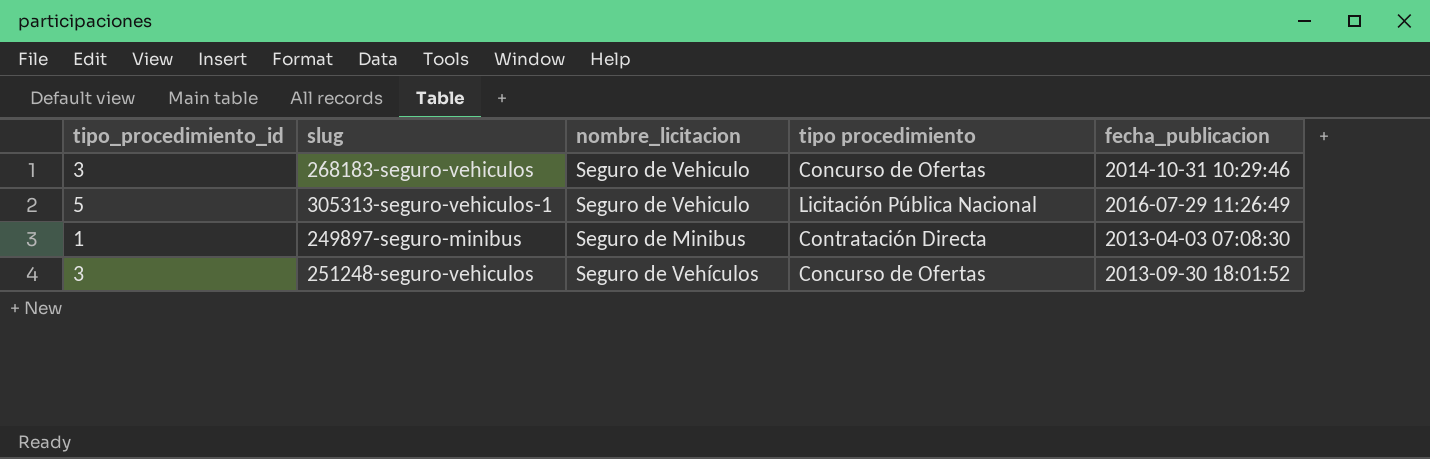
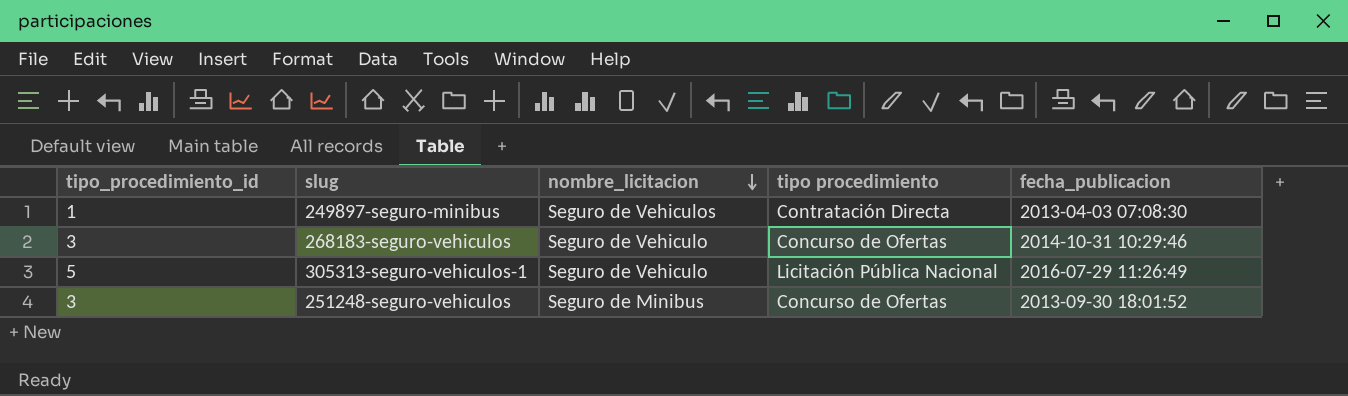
row order: none -> nombre_licitacion descending
249897-seguro-minibus | nombre_licitacion: Seguro de Minibus -> Seguro de Vehiculos
251248-seguro-vehiculos | nombre_licitacion: Seguro de Vehículos -> Seguro de Minibus

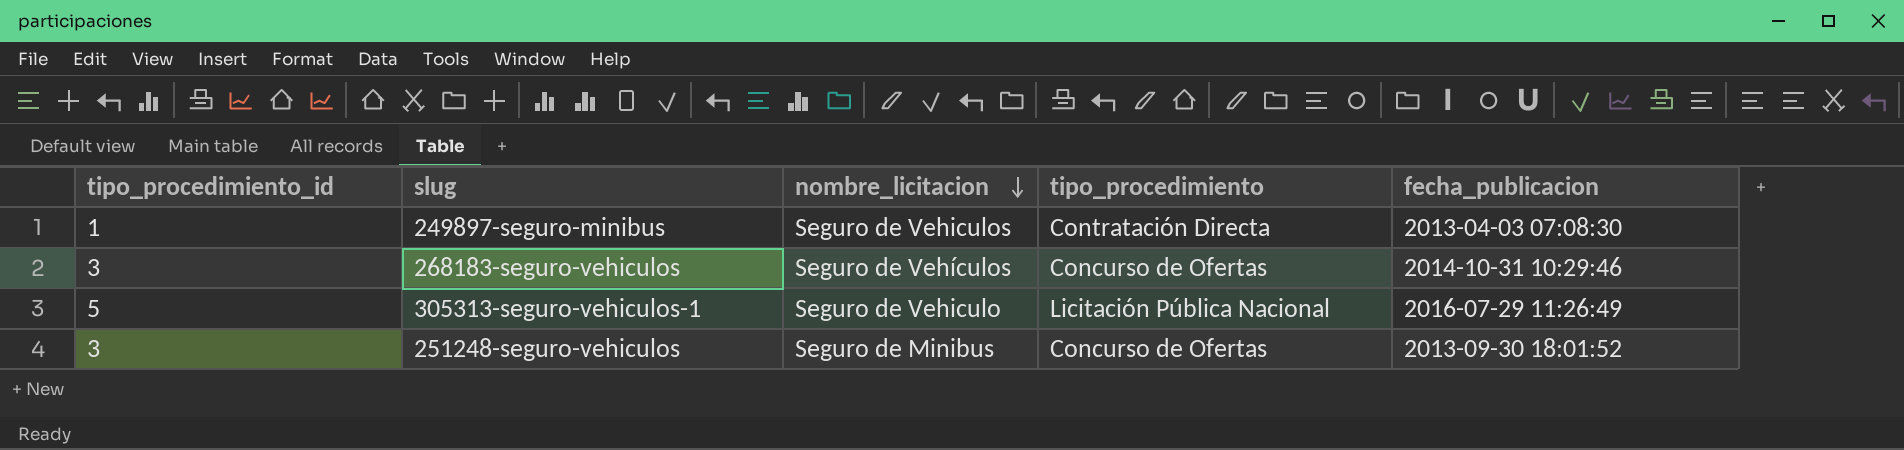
column name: tipo procedimiento -> tipo_procedimiento
268183-seguro-vehiculos | nombre_licitacion: Seguro de Vehiculo -> Seguro de Vehículos

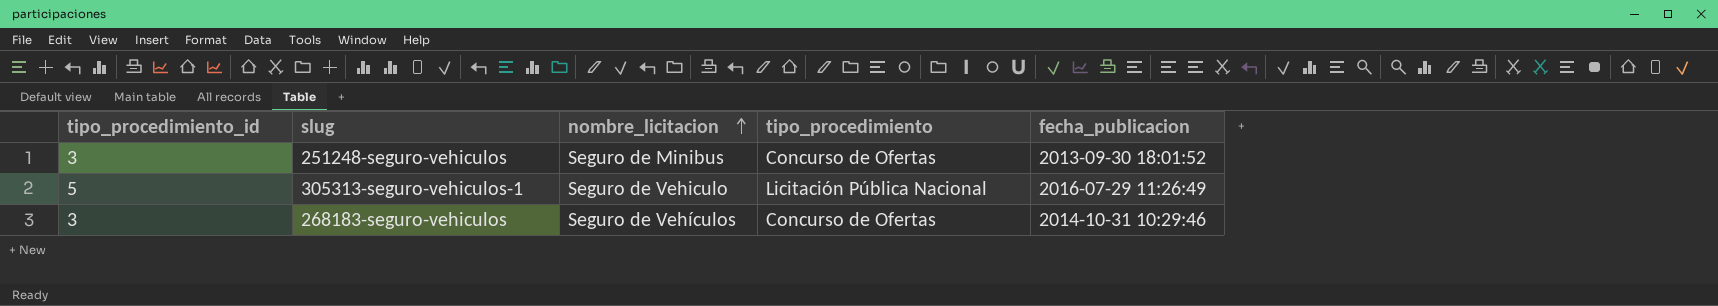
row order: nombre_licitacion descending -> nombre_licitacion ascending
row 249897-seguro-minibus: 1 | Seguro de Vehiculos | Contratación Directa | 2013-04-03 07:08:30 -> none

